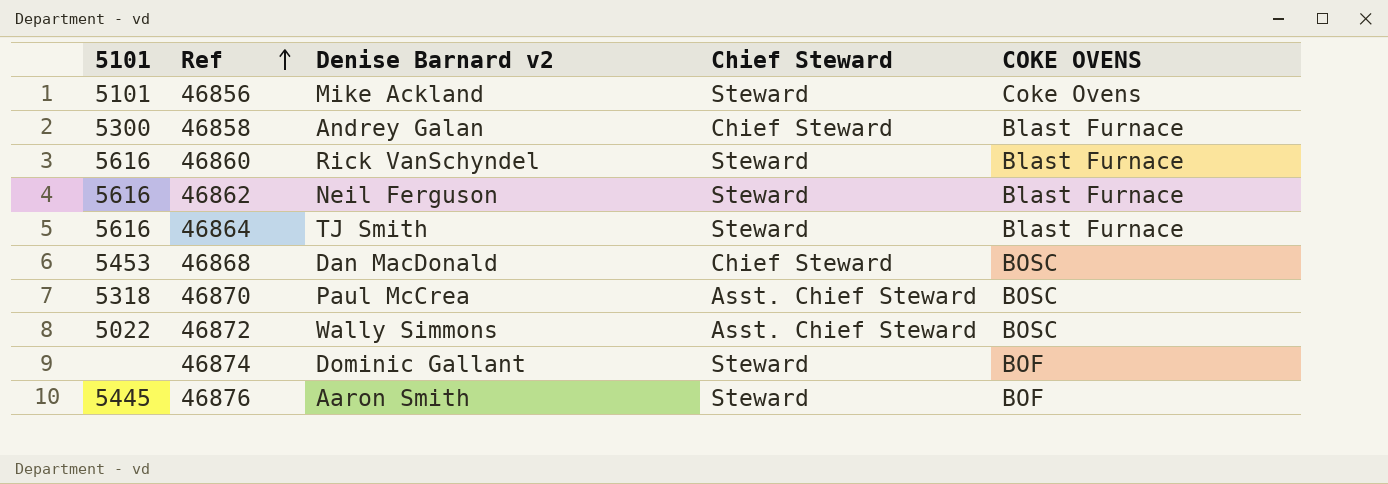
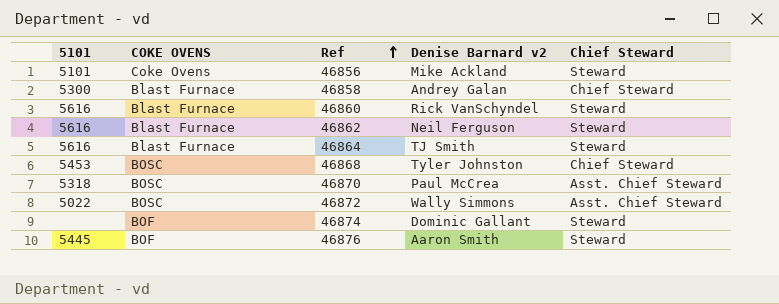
column COKE OVENS | position: 5 -> 2
46868 | Denise Barnard v2: Dan MacDonald -> Tyler Johnston

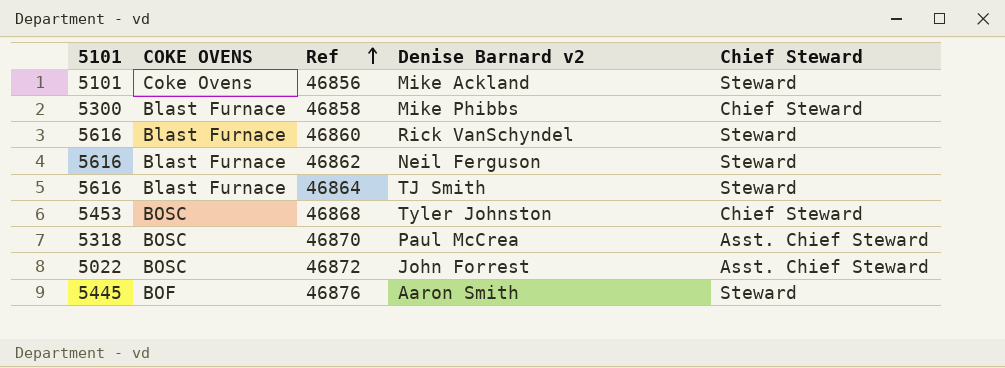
row 46874: none | BOF | Dominic Gallant | Steward -> none
46858 | Denise Barnard v2: Andrey Galan -> Mike Phibbs
46872 | Denise Barnard v2: Wally Simmons -> John Forrest

